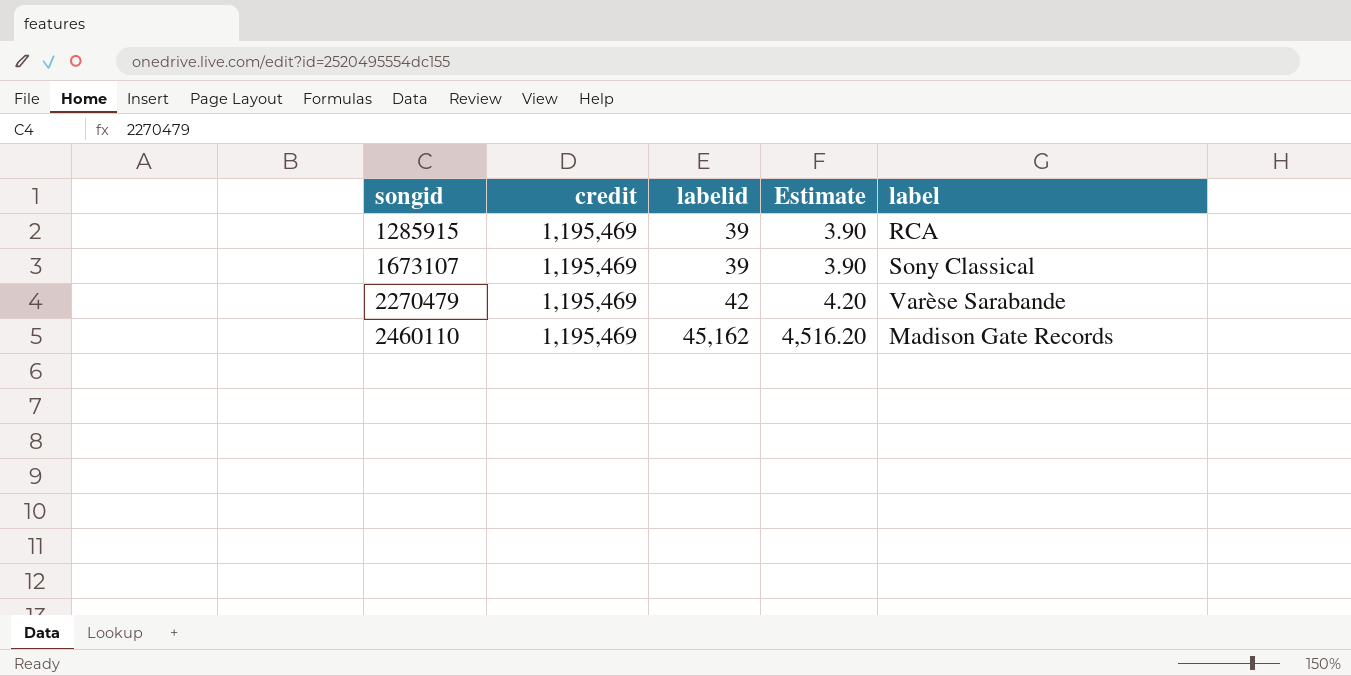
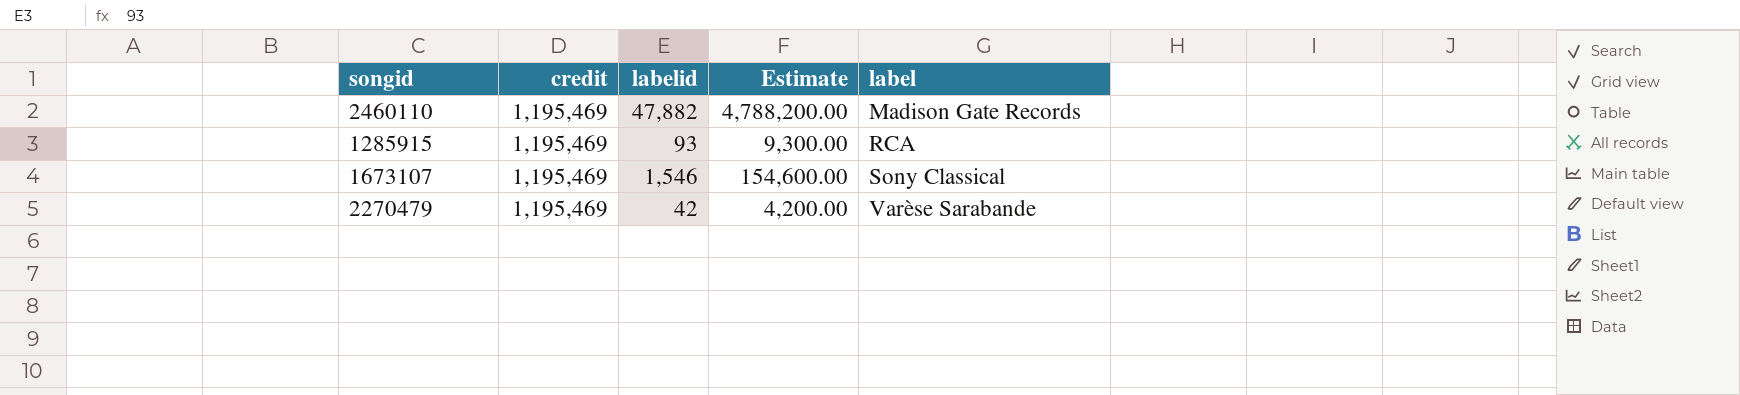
row order: songid ascending -> label ascending
column Estimate | formula: [labelid] * 0.1 -> [labelid] * 100
2460110 | labelid: 45,162 -> 47,882
1285915 | labelid: 39 -> 93
1673107 | labelid: 39 -> 1,546

